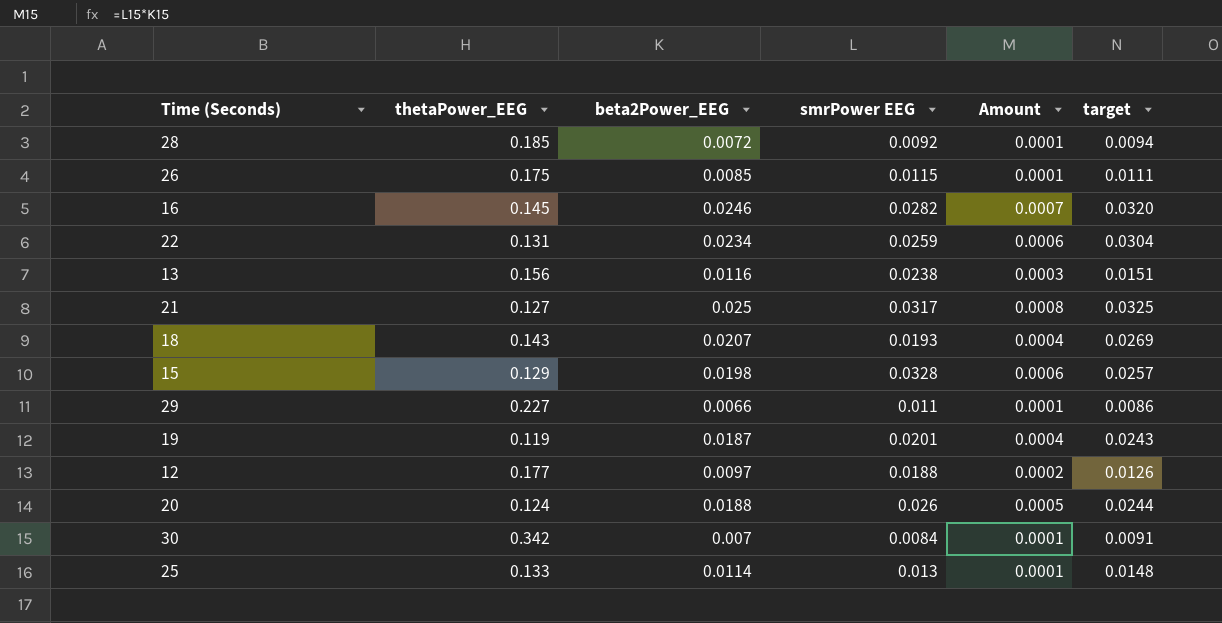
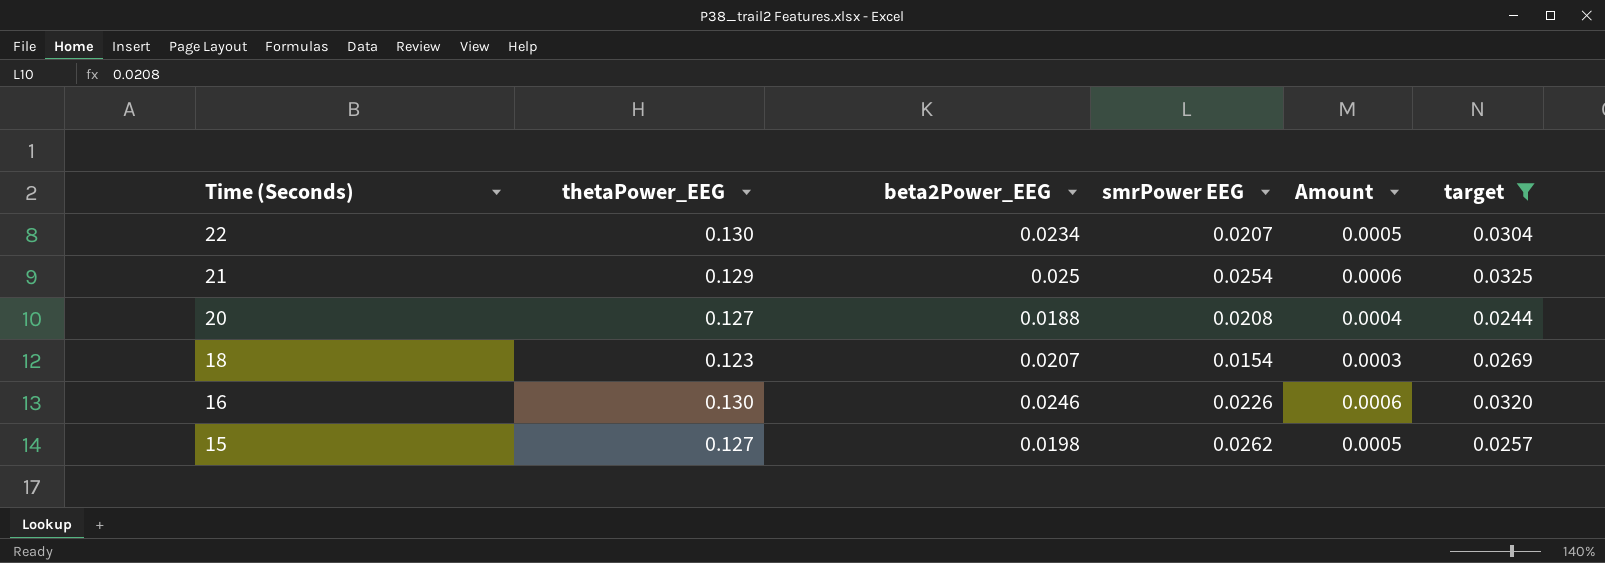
filter: none -> target >= 0.0244
row order: none -> Time (Seconds) descending
22 | thetaPower_EEG: 0.131 -> 0.130
22 | smrPower EEG: 0.0259 -> 0.0207
22 | Amount: 0.0006 -> 0.0005
21 | thetaPower_EEG: 0.127 -> 0.129
21 | smrPower EEG: 0.0317 -> 0.0254
21 | Amount: 0.0008 -> 0.0006
20 | thetaPower_EEG: 0.124 -> 0.127
20 | smrPower EEG: 0.026 -> 0.0208
20 | Amount: 0.0005 -> 0.0004
18 | thetaPower_EEG: 0.143 -> 0.123
18 | smrPower EEG: 0.0193 -> 0.0154
18 | Amount: 0.0004 -> 0.0003
16 | thetaPower_EEG: 0.145 -> 0.130
16 | smrPower EEG: 0.0282 -> 0.0226
16 | Amount: 0.0007 -> 0.0006
15 | thetaPower_EEG: 0.129 -> 0.127
15 | smrPower EEG: 0.0328 -> 0.0262
15 | Amount: 0.0006 -> 0.0005

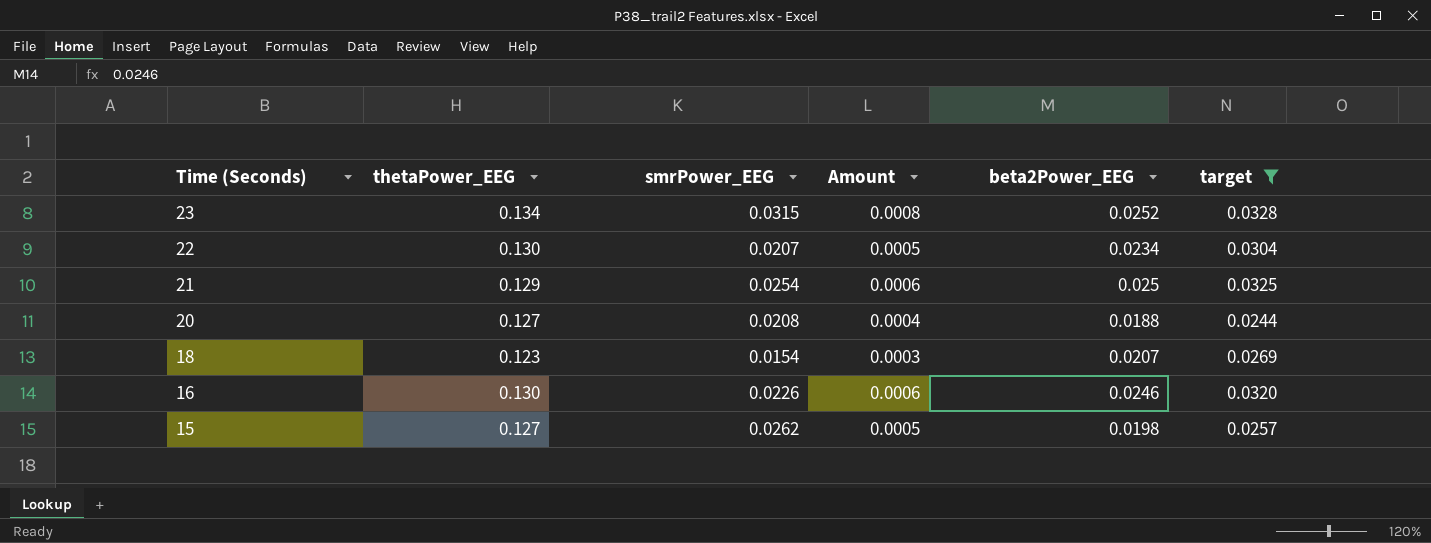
column name: smrPower EEG -> smrPower_EEG
column beta2Power_EEG | position: 3 -> 5
row 23: none -> 0.134 | 0.0315 | 0.0008 | 0.0252 | 0.0328

